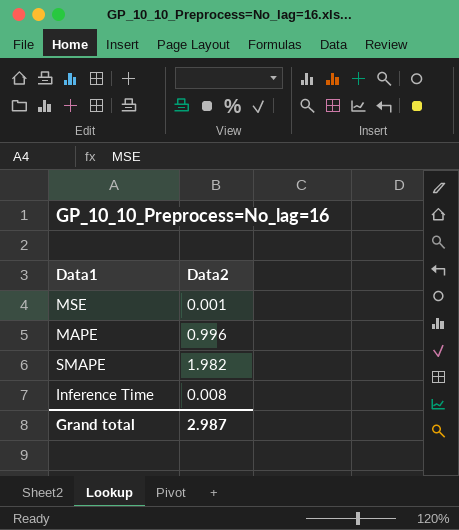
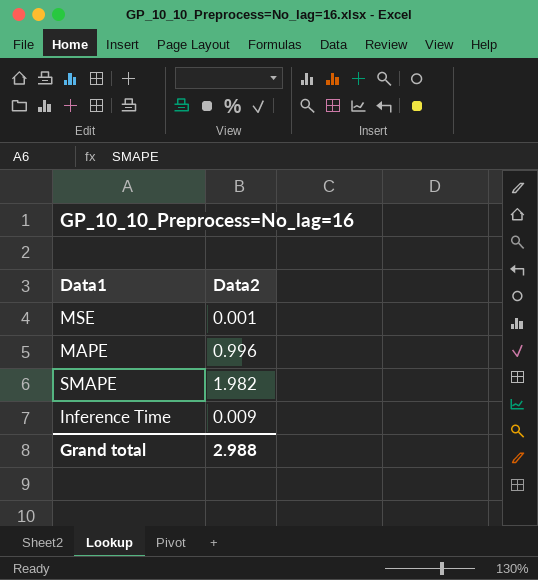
Inference Time | Data2: 0.008 -> 0.009
Grand total | Data2: 2.987 -> 2.988

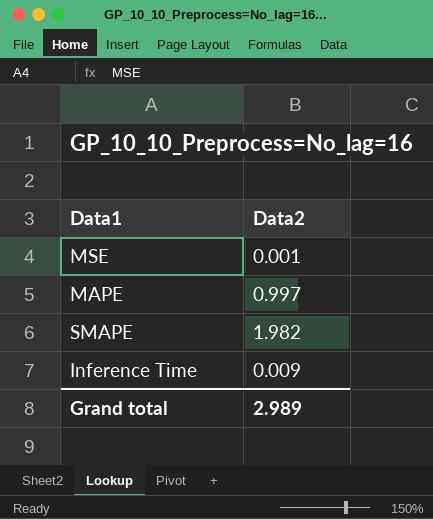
MAPE | Data2: 0.996 -> 0.997
Grand total | Data2: 2.988 -> 2.989

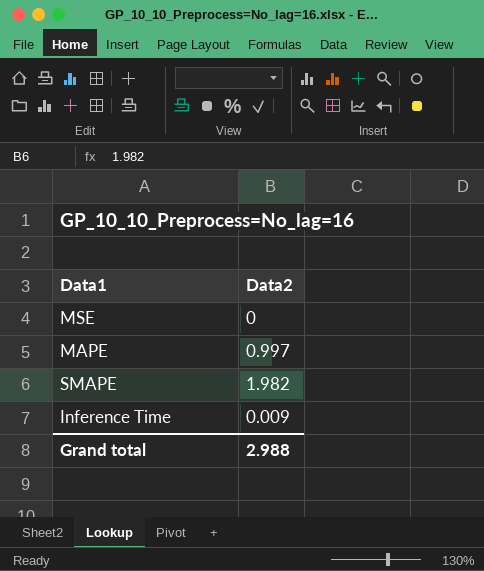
MSE | Data2: 0.001 -> 0
Grand total | Data2: 2.989 -> 2.988

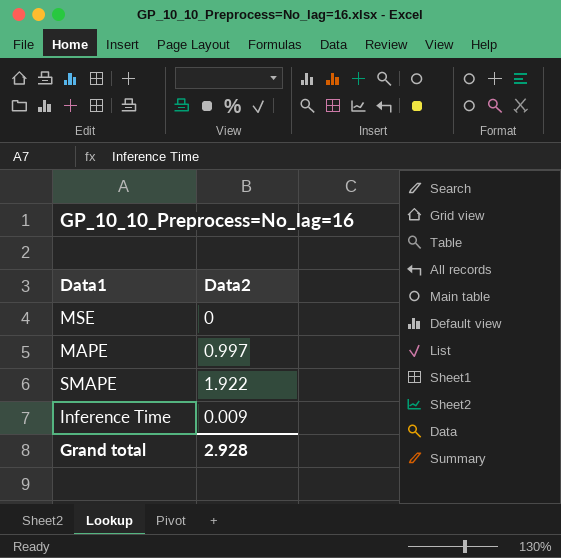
SMAPE | Data2: 1.982 -> 1.922
Grand total | Data2: 2.988 -> 2.928

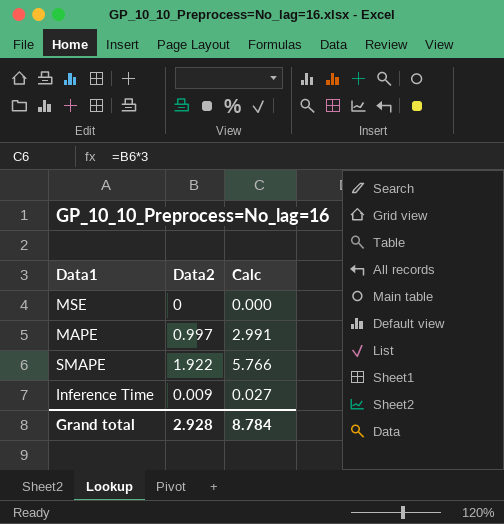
column Calc | formula: none -> [Data2] * 3

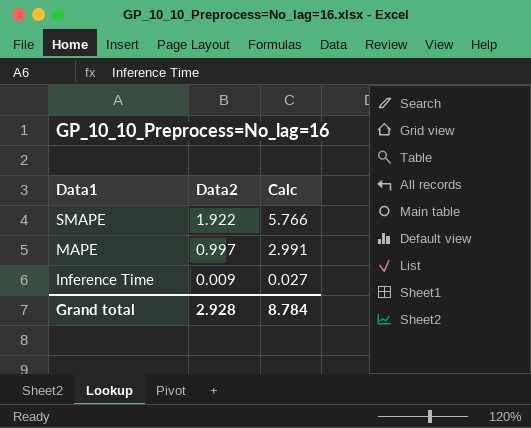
row order: none -> Data1 descending
row MSE: 0 | 0.000 -> none

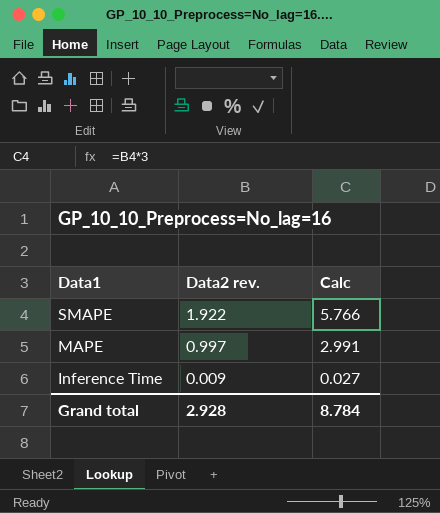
column name: Data2 -> Data2 rev.

